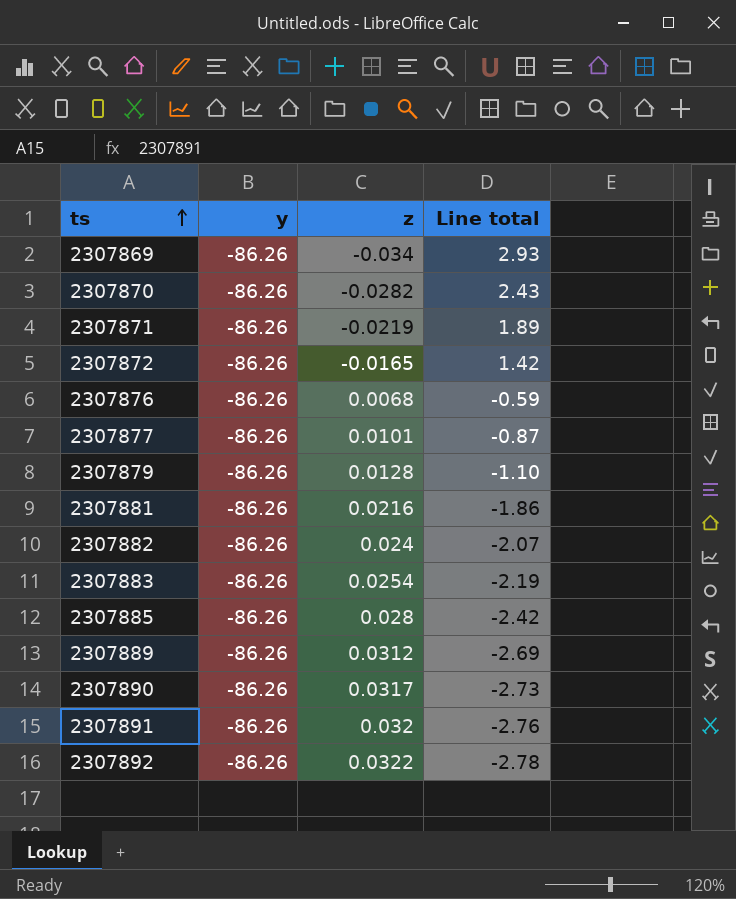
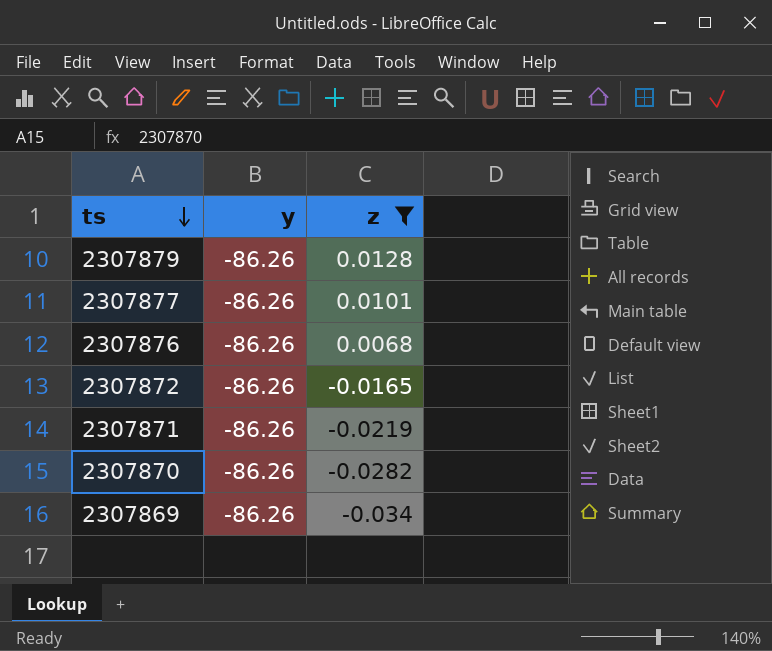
filter: none -> z <= 0.0128
row order: ts ascending -> ts descending
column Line total | formula: [y] * [z] -> none

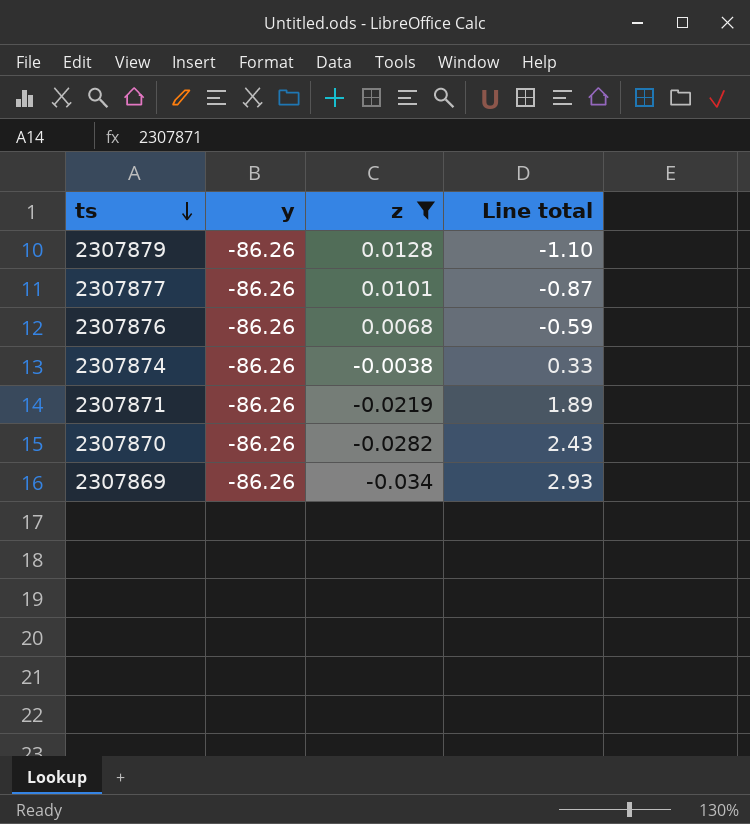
column Line total | formula: none -> [y] * [z]
row 2307872: -86.26 | -0.0165 -> none
row 2307874: none -> -86.26 | -0.0038 | 0.33

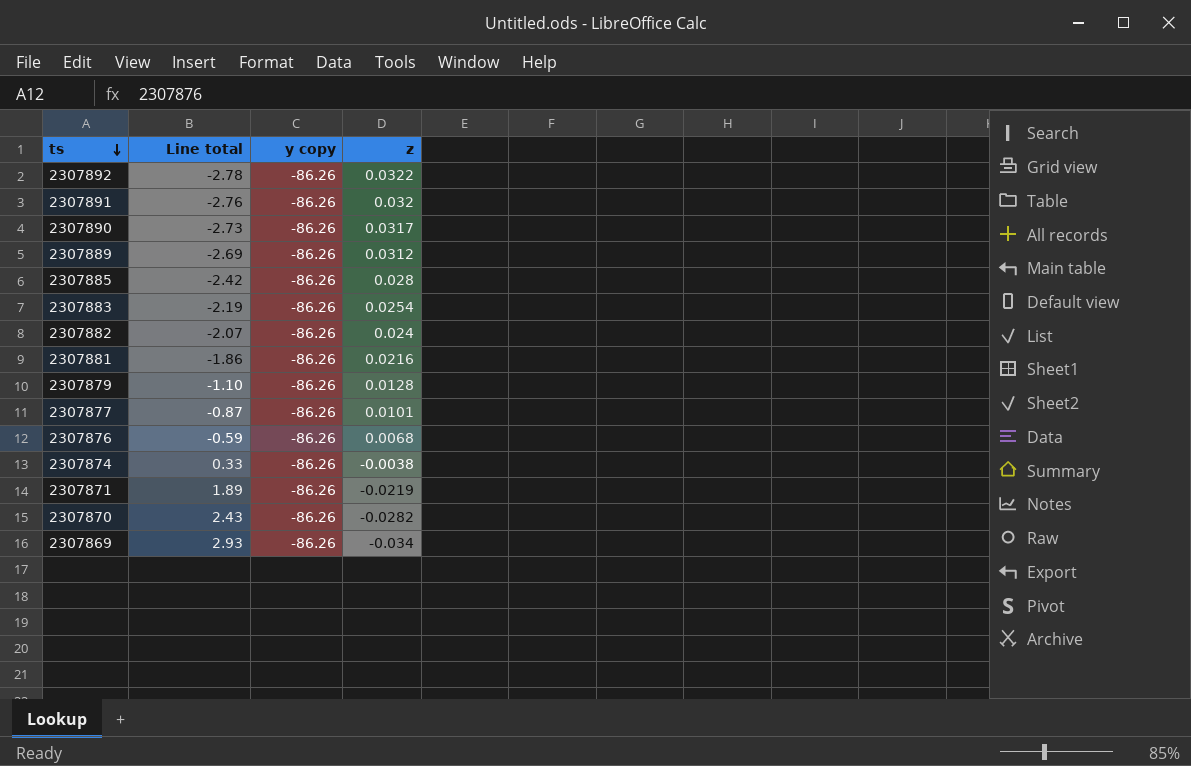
filter: z <= 0.0128 -> none
column Line total | position: 4 -> 2
column name: y -> y copy

